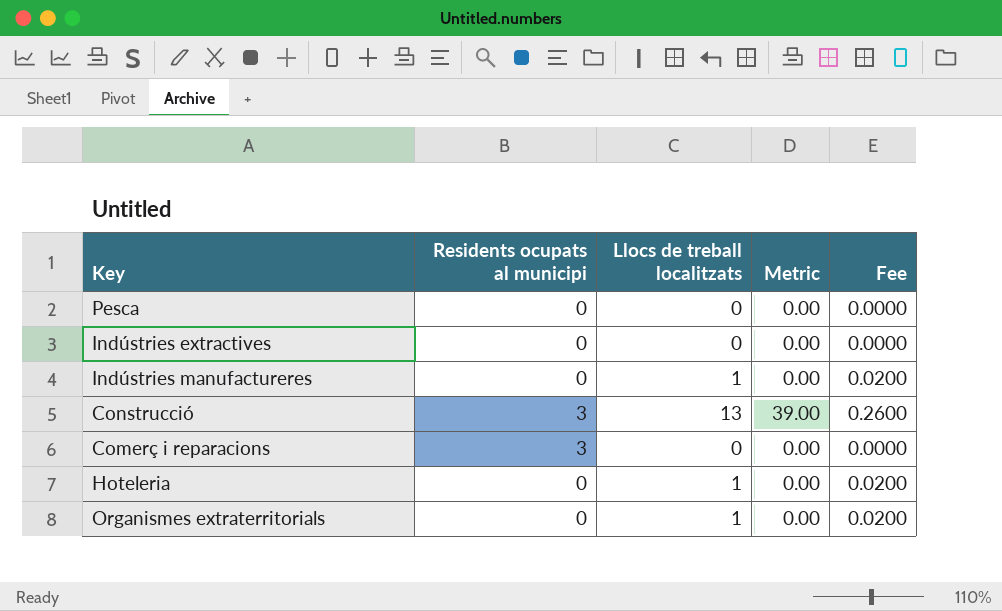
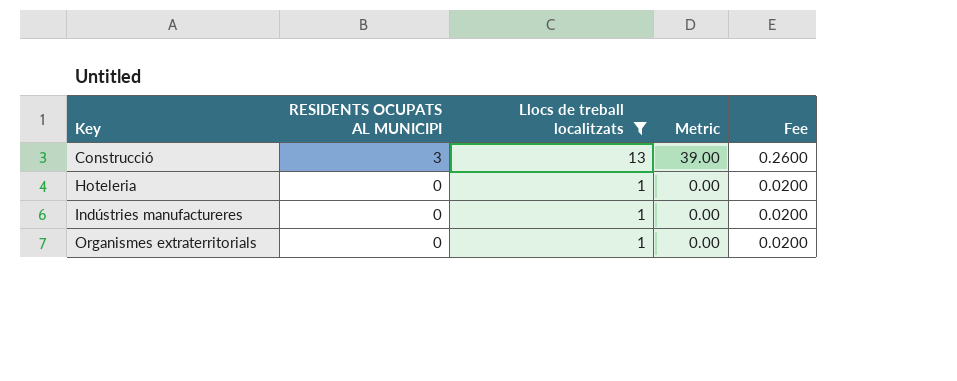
filter: none -> Llocs de treball localitzats != 0
row order: none -> Key ascending
column name: Residents ocupats al municipi -> RESIDENTS OCUPATS AL MUNICIPI

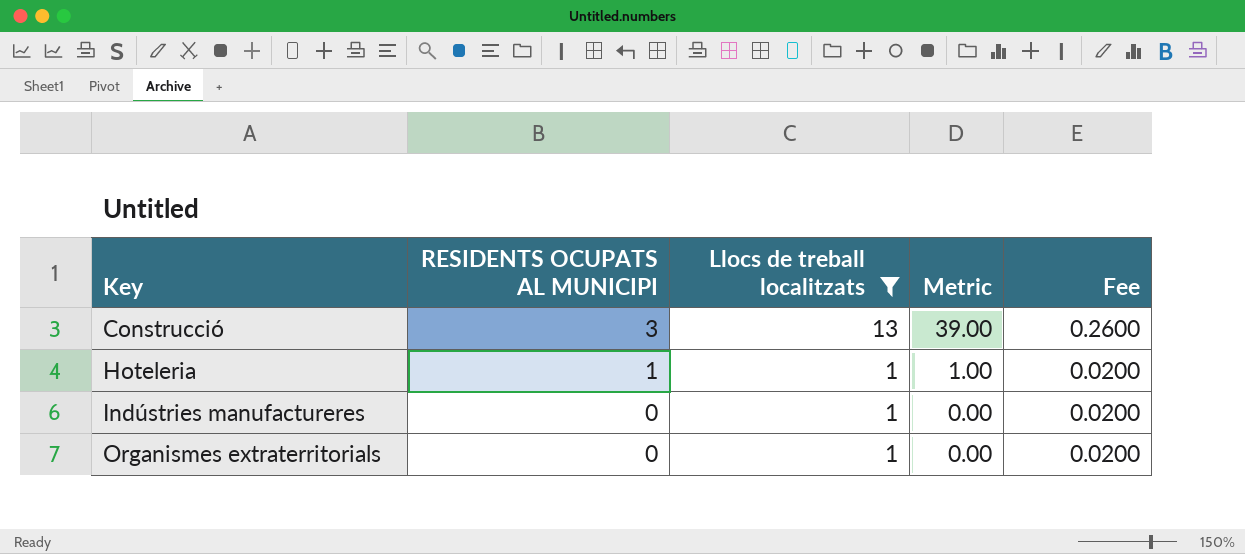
Hoteleria | RESIDENTS OCUPATS AL MUNICIPI: 0 -> 1
Hoteleria | Metric: 0.00 -> 1.00

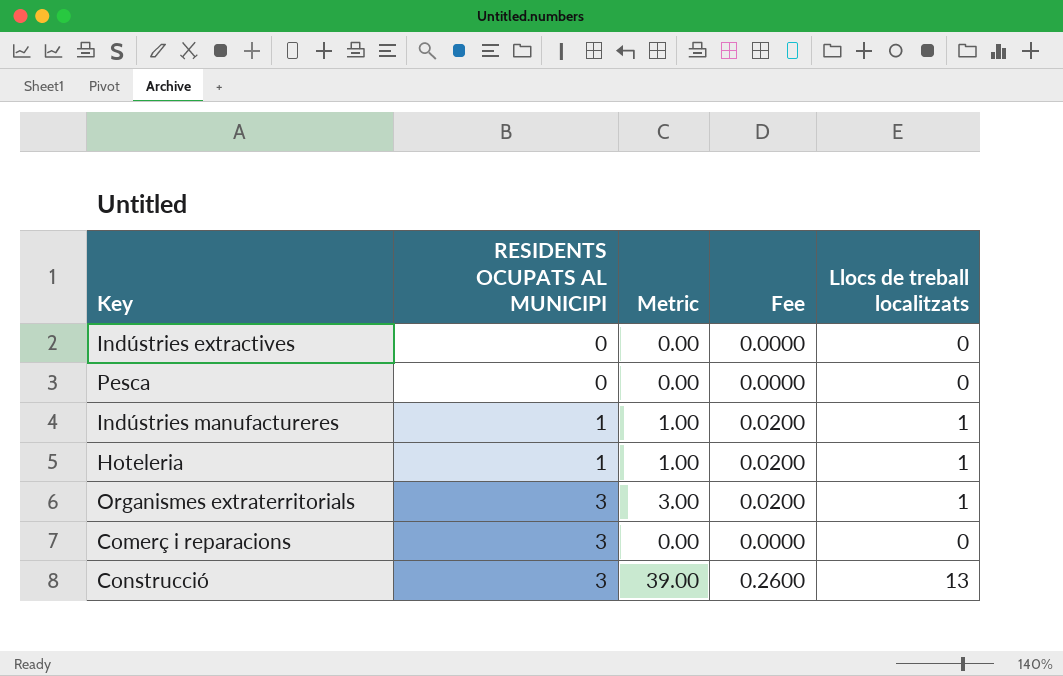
filter: Llocs de treball localitzats != 0 -> none
row order: Key ascending -> RESIDENTS OCUPATS AL MUNICIPI ascending
column Llocs de treball localitzats | position: 3 -> 5
Indústries manufactureres | RESIDENTS OCUPATS AL MUNICIPI: 0 -> 1
Indústries manufactureres | Metric: 0.00 -> 1.00
Organismes extraterritorials | RESIDENTS OCUPATS AL MUNICIPI: 0 -> 3
Organismes extraterritorials | Metric: 0.00 -> 3.00

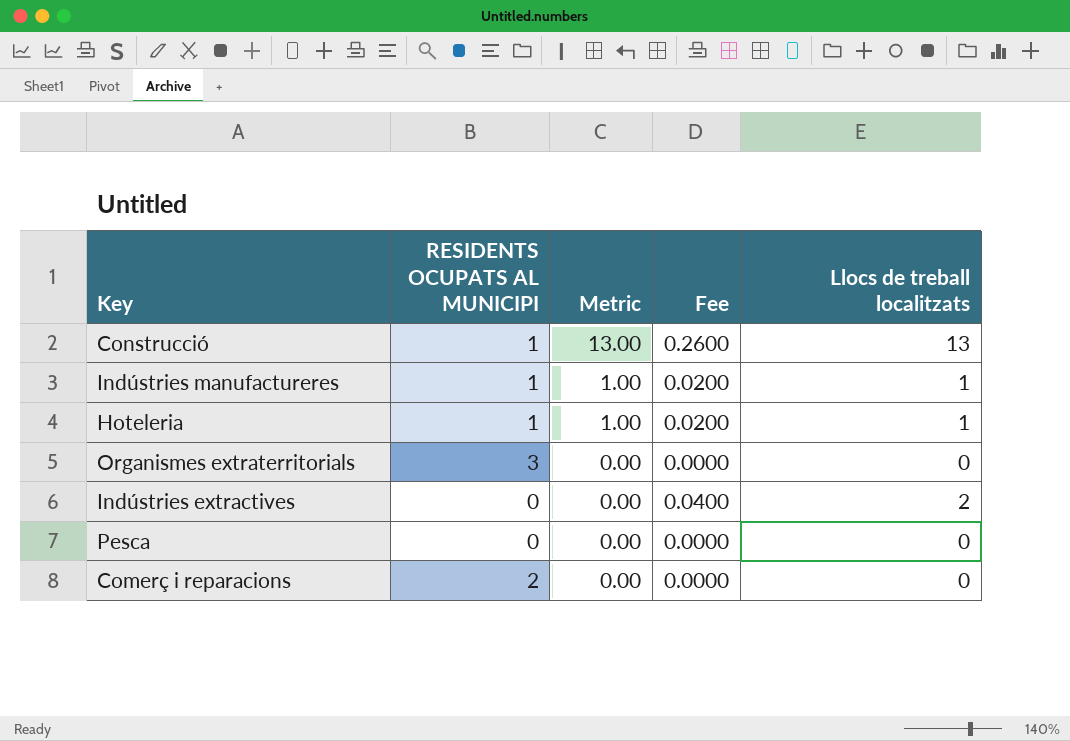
row order: RESIDENTS OCUPATS AL MUNICIPI ascending -> Metric descending
Construcció | RESIDENTS OCUPATS AL MUNICIPI: 3 -> 1
Construcció | Metric: 39.00 -> 13.00
Organismes extraterritorials | Metric: 3.00 -> 0.00
Organismes extraterritorials | Fee: 0.0200 -> 0.0000
Organismes extraterritorials | Llocs de treball localitzats: 1 -> 0
Indústries extractives | Fee: 0.0000 -> 0.0400
Indústries extractives | Llocs de treball localitzats: 0 -> 2
Comerç i reparacions | RESIDENTS OCUPATS AL MUNICIPI: 3 -> 2

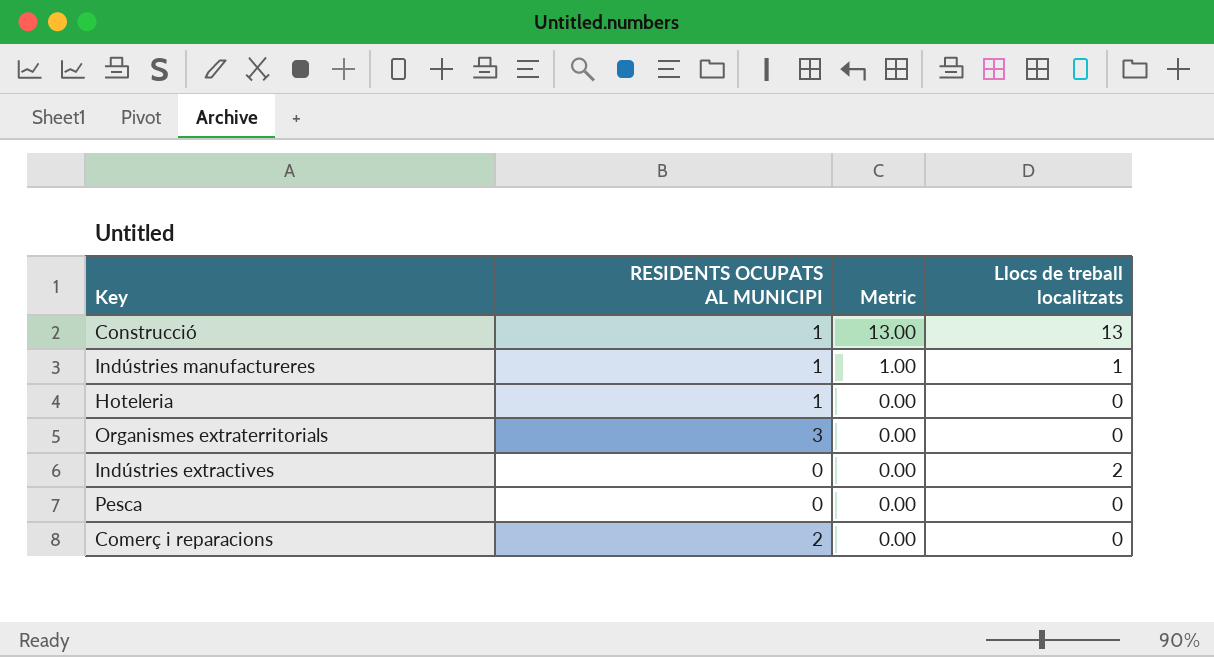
column Fee | formula: [Llocs de treball localitzats] * 0.02 -> none
Hoteleria | Metric: 1.00 -> 0.00
Hoteleria | Llocs de treball localitzats: 1 -> 0

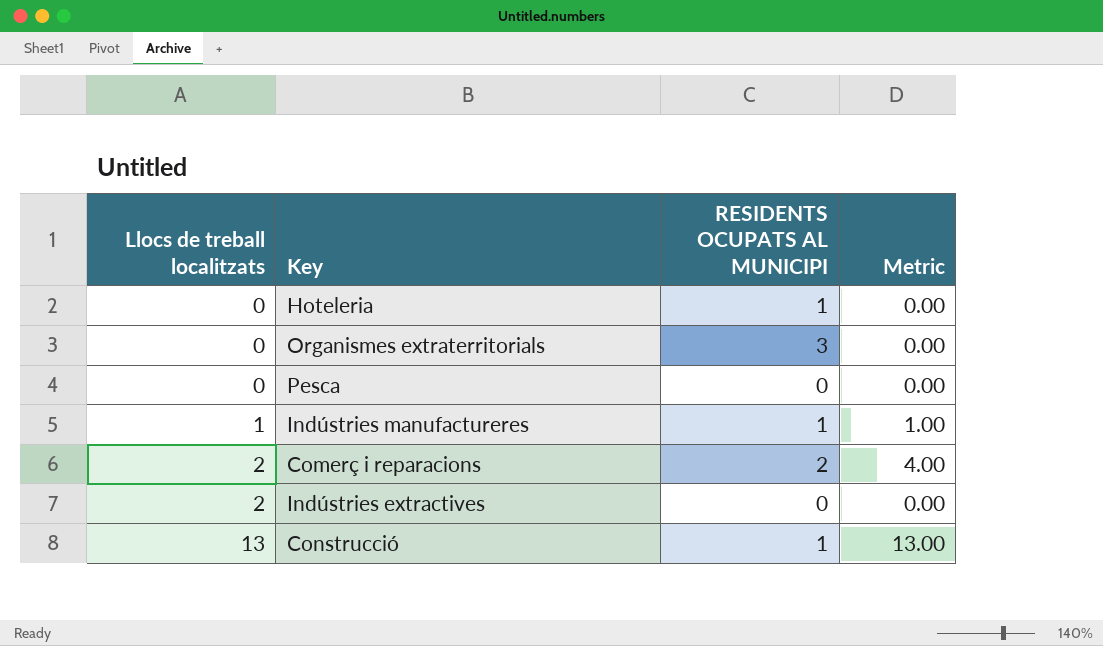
row order: Metric descending -> Llocs de treball localitzats ascending
column Llocs de treball localitzats | position: 4 -> 1
Comerç i reparacions | Llocs de treball localitzats: 0 -> 2
Comerç i reparacions | Metric: 0.00 -> 4.00

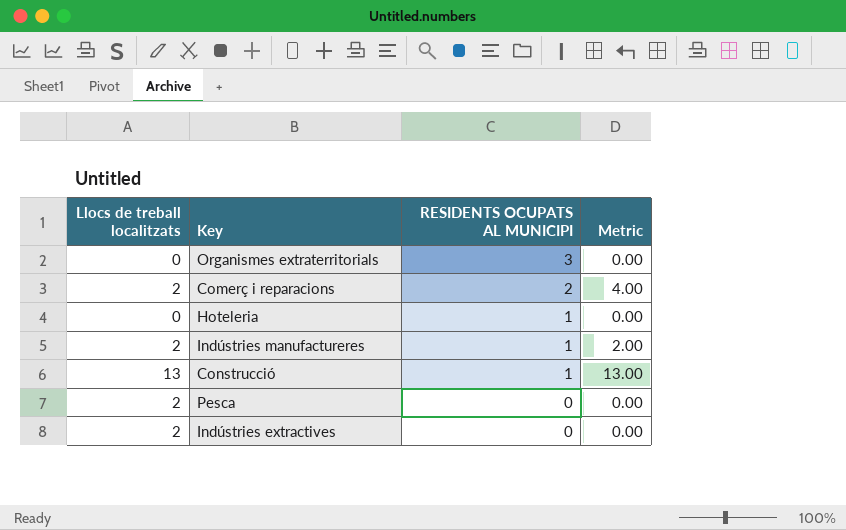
row order: Llocs de treball localitzats ascending -> RESIDENTS OCUPATS AL MUNICIPI descending
Indústries manufactureres | Llocs de treball localitzats: 1 -> 2
Indústries manufactureres | Metric: 1.00 -> 2.00
Pesca | Llocs de treball localitzats: 0 -> 2

